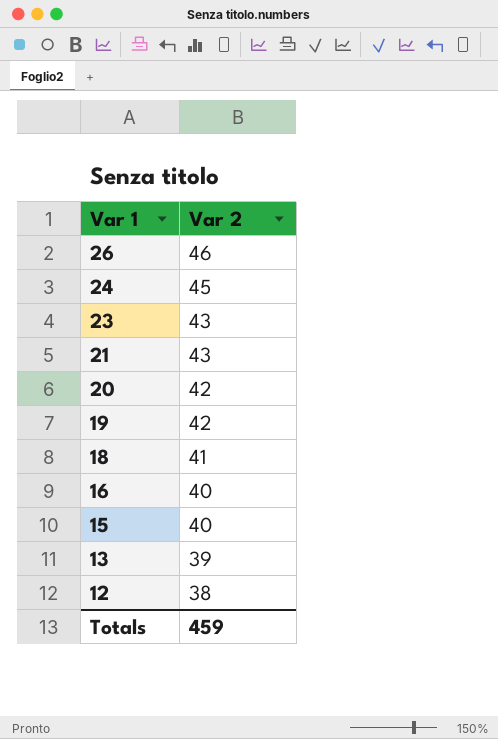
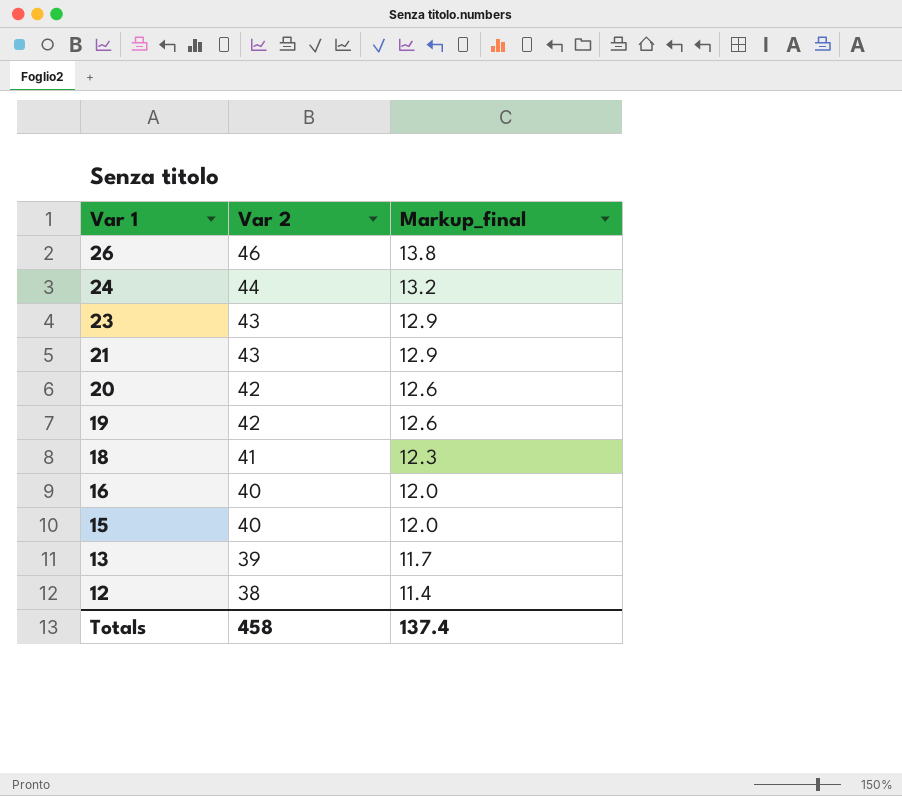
column Markup_final | formula: none -> [Var 2] * 0.3
24 | Var 2: 45 -> 44
Totals | Var 2: 459 -> 458

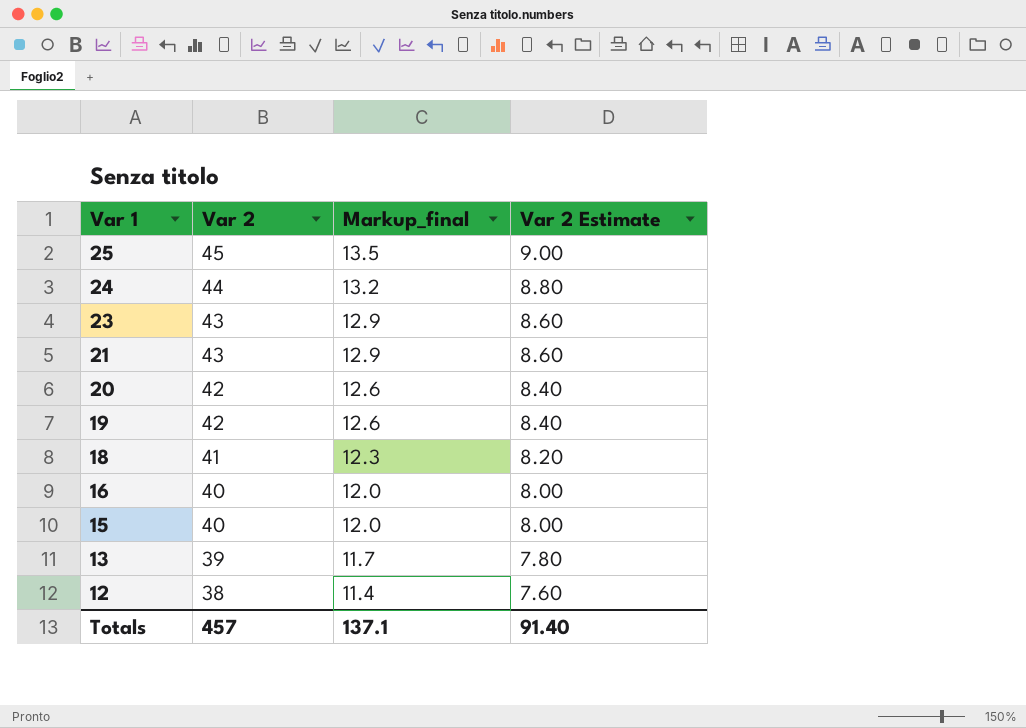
column Var 2 Estimate | formula: none -> [Var 2] * 0.2
row 26: 46 | 13.8 -> none
row 25: none -> 45 | 13.5 | 9.00
Totals | Var 2: 458 -> 457
Totals | Markup_final: 137.4 -> 137.1

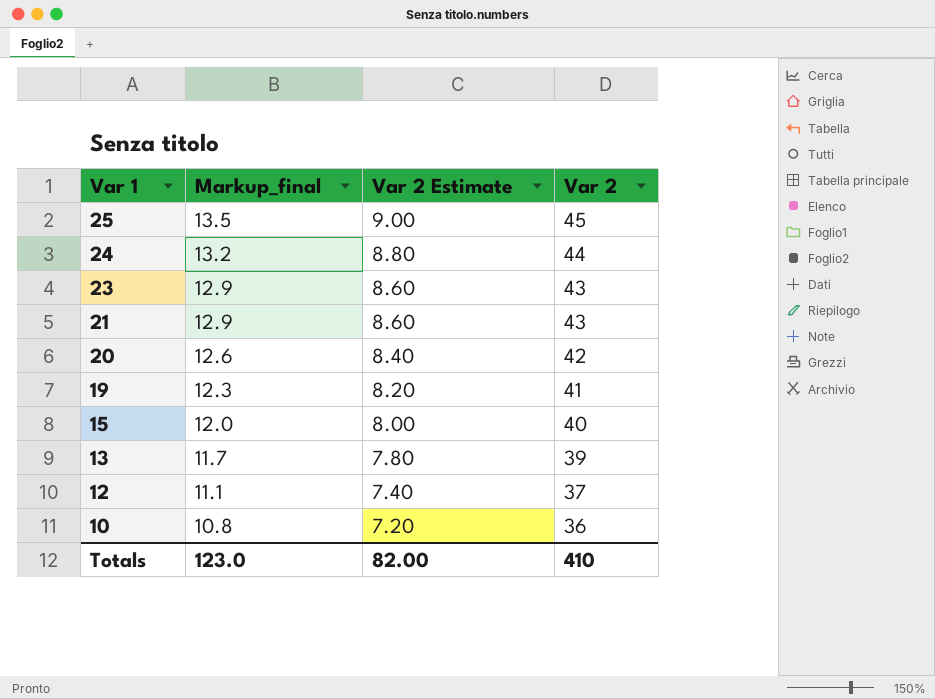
column Var 2 | position: 2 -> 4
row 18: 41 | 12.3 | 8.20 -> none
row 16: 40 | 12.0 | 8.00 -> none
19 | Markup_final: 12.6 -> 12.3
19 | Var 2 Estimate: 8.40 -> 8.20
19 | Var 2: 42 -> 41
12 | Markup_final: 11.4 -> 11.1
12 | Var 2 Estimate: 7.60 -> 7.40
12 | Var 2: 38 -> 37
row 10: none -> 10.8 | 7.20 | 36
Totals | Markup_final: 137.1 -> 123.0
Totals | Var 2 Estimate: 91.40 -> 82.00
Totals | Var 2: 457 -> 410

